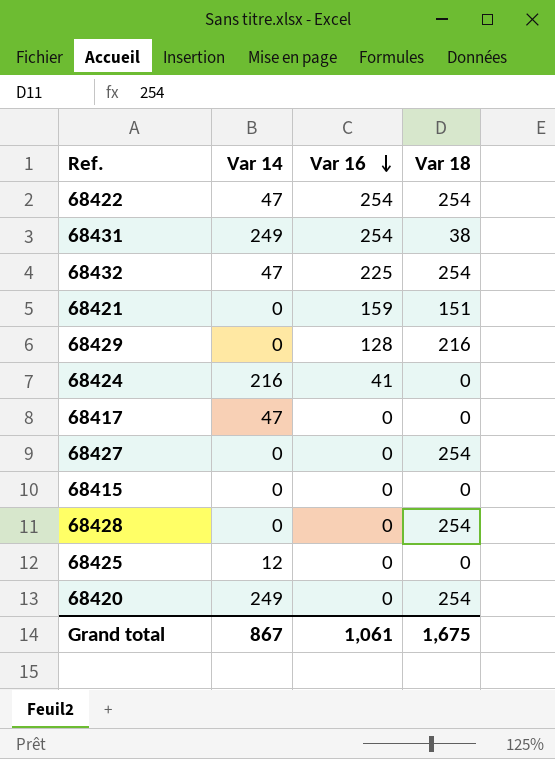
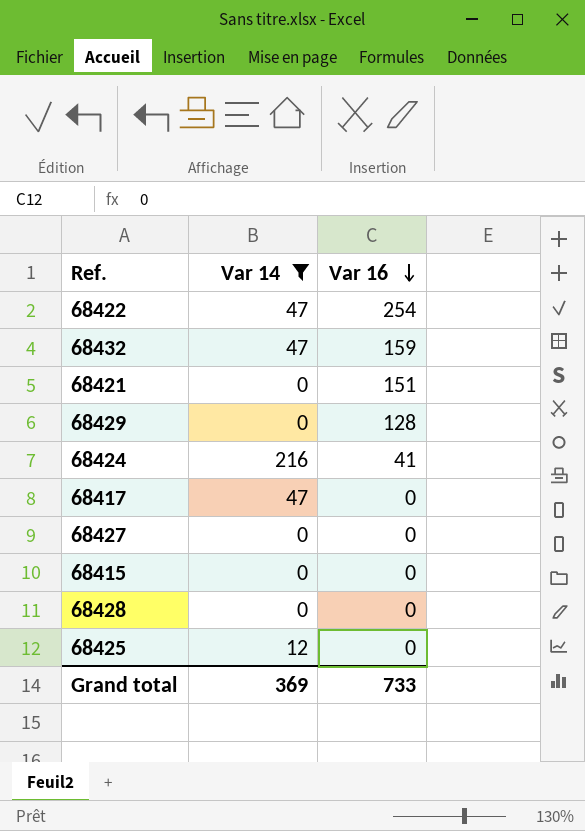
filter: none -> Var 14 != 249
column Var 18 | position: 4 -> none
68432 | Var 16: 225 -> 159
68421 | Var 16: 159 -> 151
Grand total | Var 14: 867 -> 369
Grand total | Var 16: 1,061 -> 733

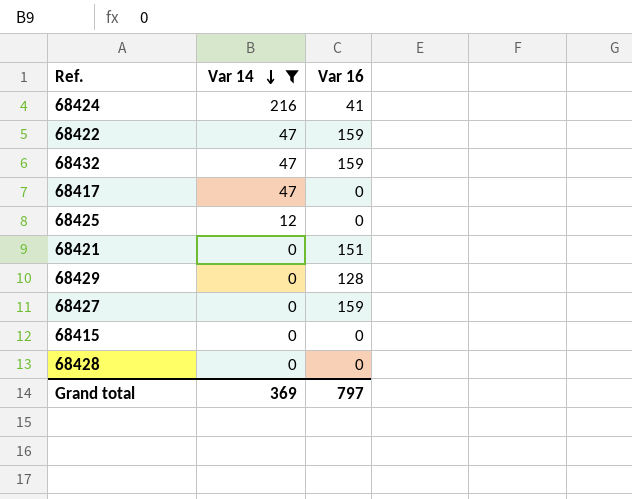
row order: Var 16 descending -> Var 14 descending
68422 | Var 16: 254 -> 159
68427 | Var 16: 0 -> 159
Grand total | Var 16: 733 -> 797

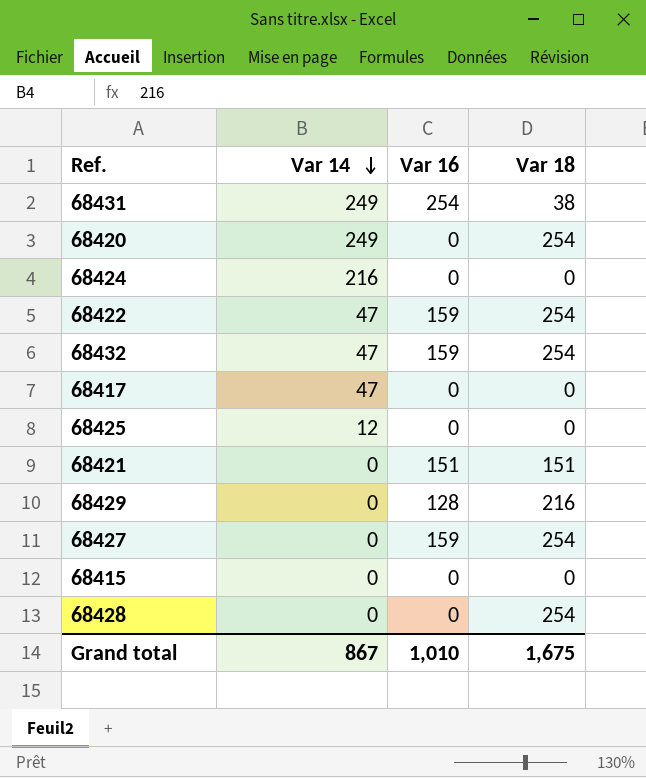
filter: Var 14 != 249 -> none
column Var 18 | position: none -> 4
68424 | Var 16: 41 -> 0
Grand total | Var 14: 369 -> 867
Grand total | Var 16: 797 -> 1,010

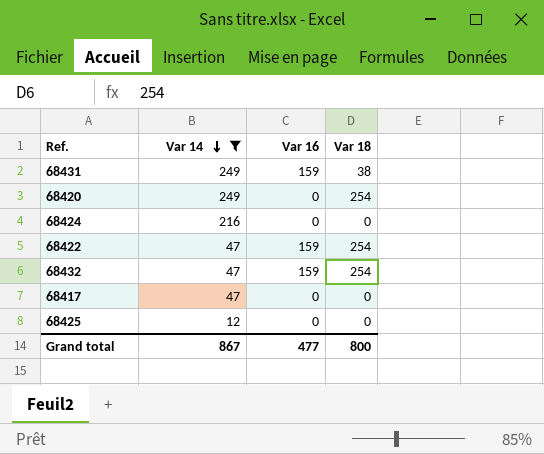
filter: none -> Var 14 != 0
68431 | Var 16: 254 -> 159
Grand total | Var 16: 1,010 -> 477
Grand total | Var 18: 1,675 -> 800

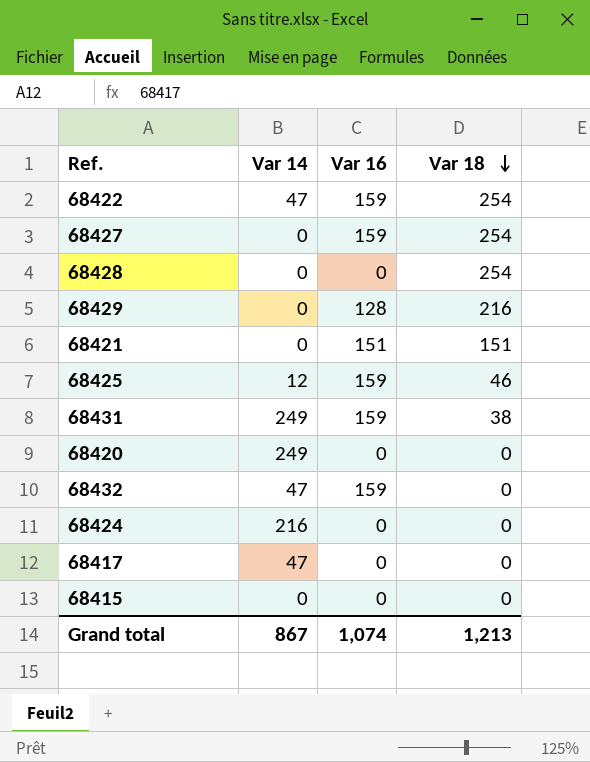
filter: Var 14 != 0 -> none
row order: Var 14 descending -> Var 18 descending
68425 | Var 16: 0 -> 159
68425 | Var 18: 0 -> 46
68420 | Var 18: 254 -> 0
68432 | Var 18: 254 -> 0
Grand total | Var 16: 477 -> 1,074
Grand total | Var 18: 800 -> 1,213

